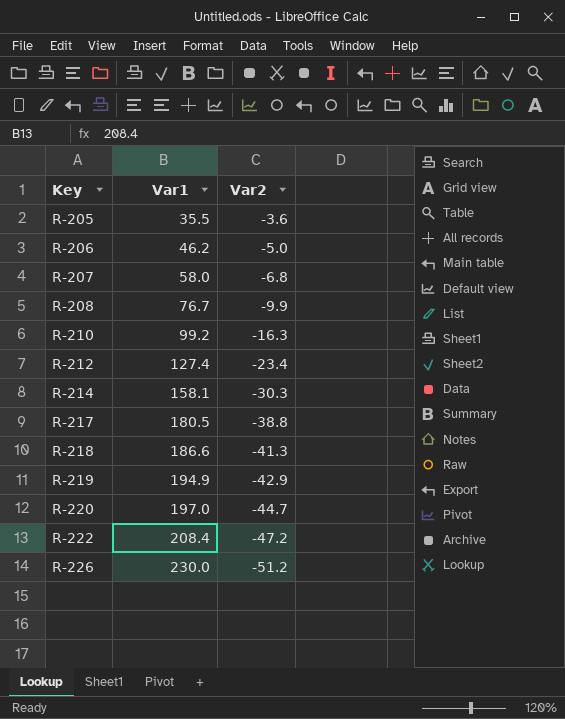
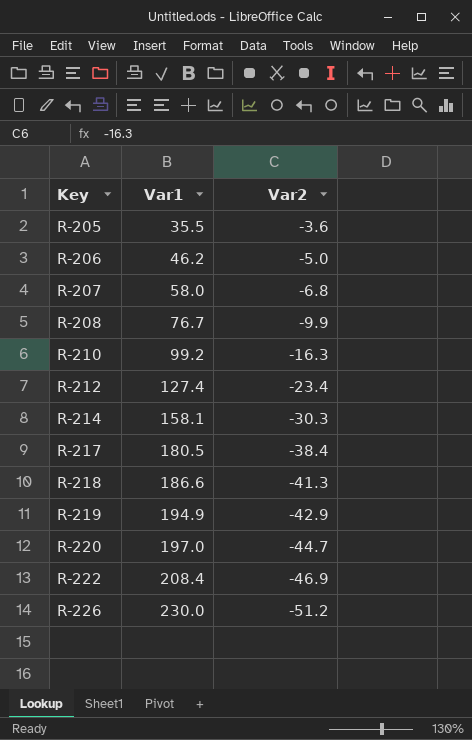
R-217 | Var2: -38.8 -> -38.4
R-222 | Var2: -47.2 -> -46.9

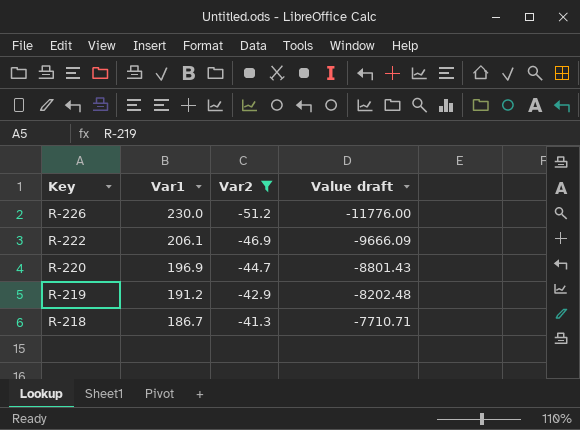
filter: none -> Var2 <= -41.3
row order: Key ascending -> Key descending
column Value draft | formula: none -> [Var1] * [Var2]
R-222 | Var1: 208.4 -> 206.1
R-220 | Var1: 197.0 -> 196.9
R-219 | Var1: 194.9 -> 191.2
R-218 | Var1: 186.6 -> 186.7

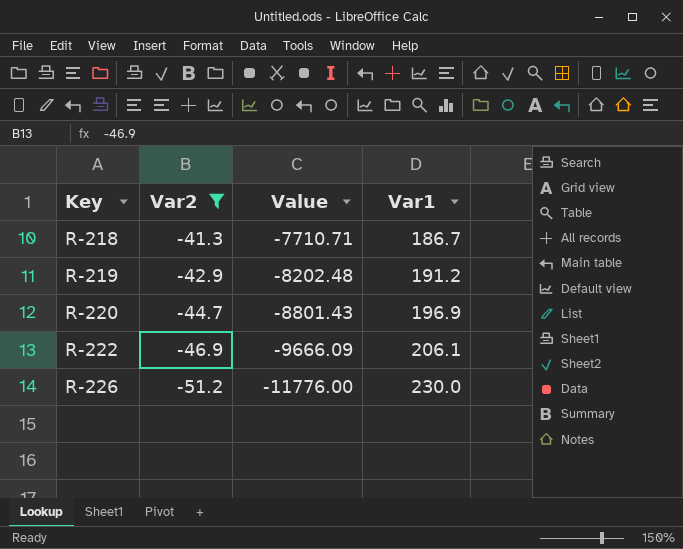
row order: Key descending -> Key ascending
column name: Value draft -> Value
column Var1 | position: 2 -> 4

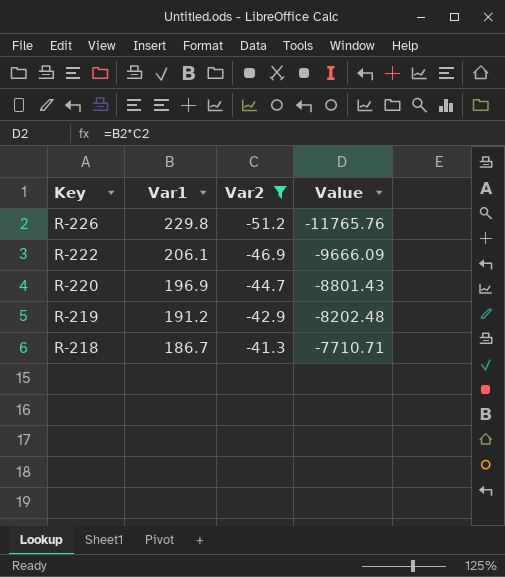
row order: Key ascending -> Key descending
column Var1 | position: 4 -> 2
R-226 | Var1: 230.0 -> 229.8
R-226 | Value: -11776.00 -> -11765.76

